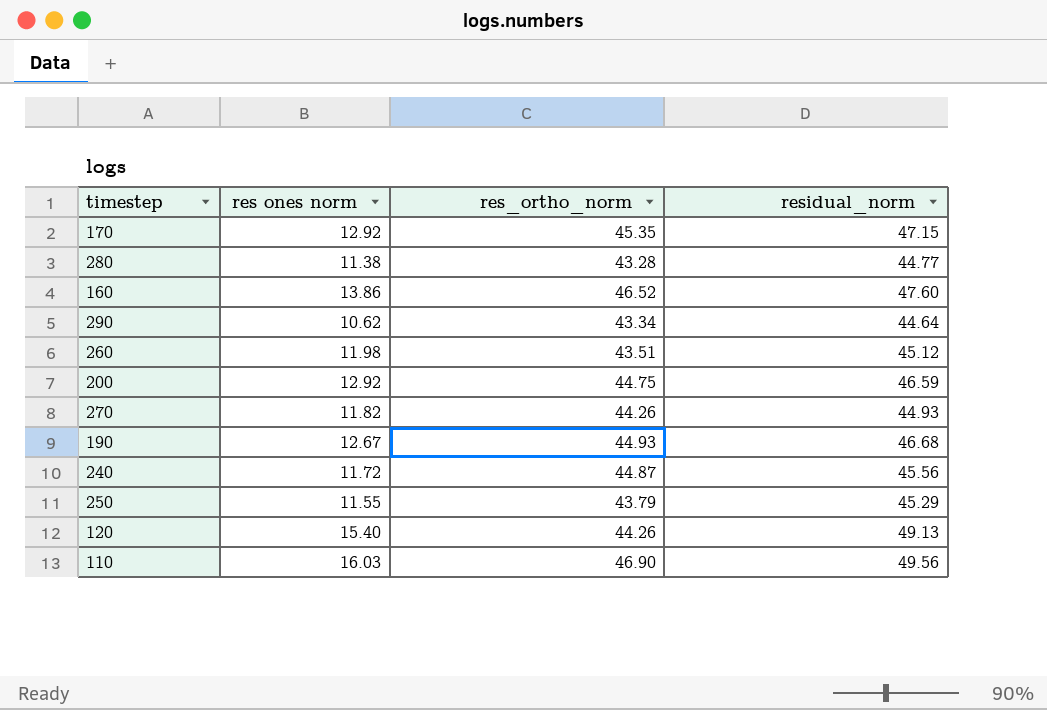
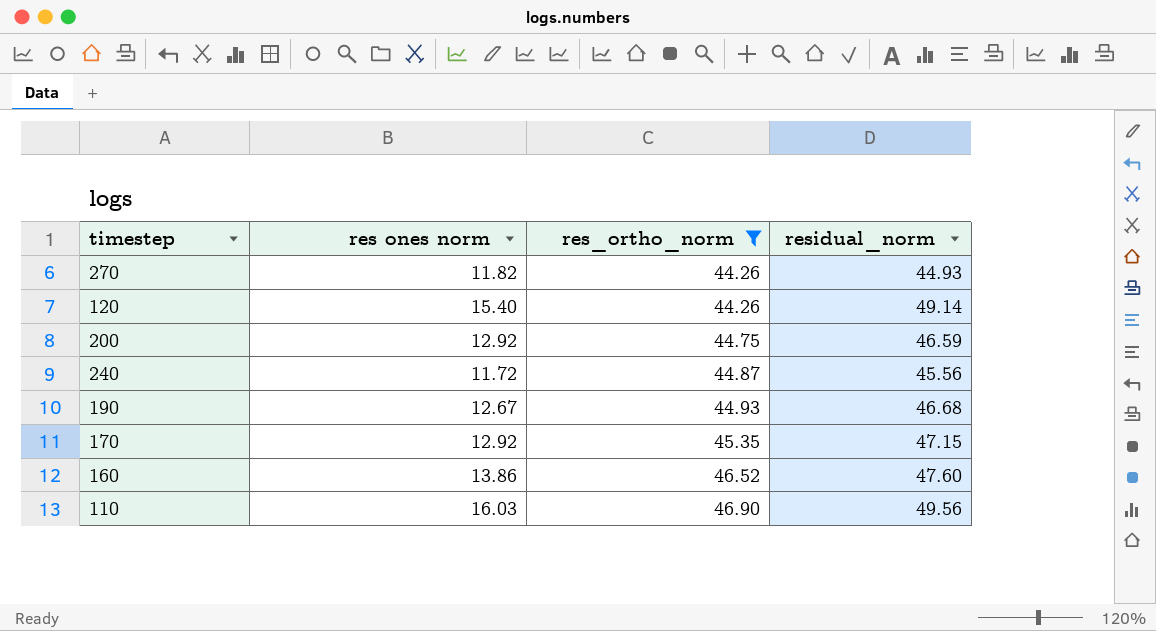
filter: none -> res_ortho_norm >= 44.26
row order: none -> res_ortho_norm ascending
120 | residual_norm: 49.13 -> 49.14

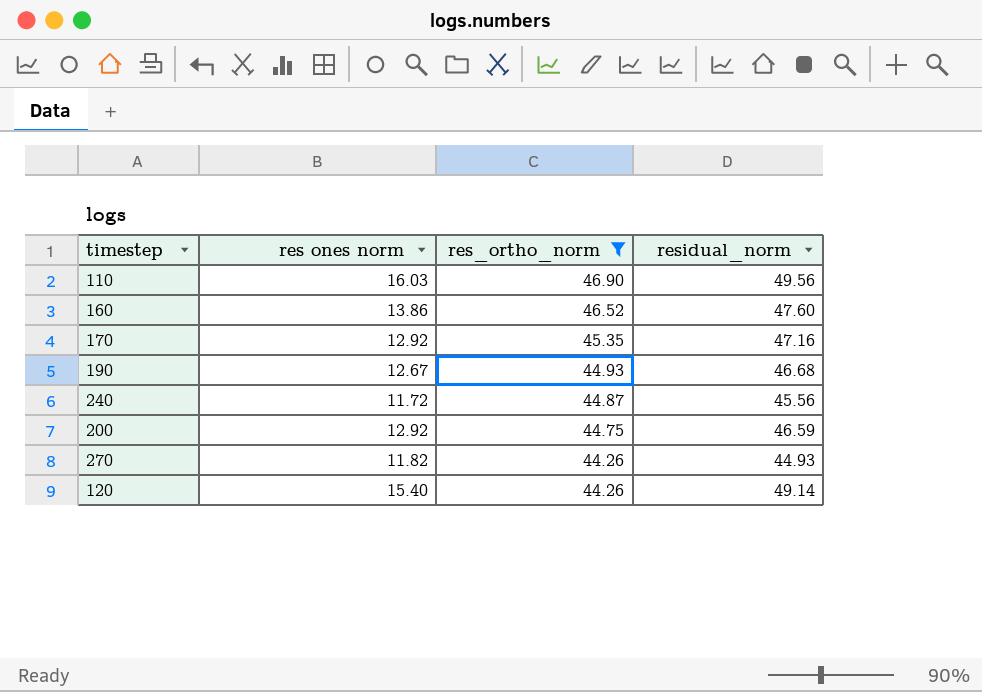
row order: res_ortho_norm ascending -> res_ortho_norm descending
170 | residual_norm: 47.15 -> 47.16

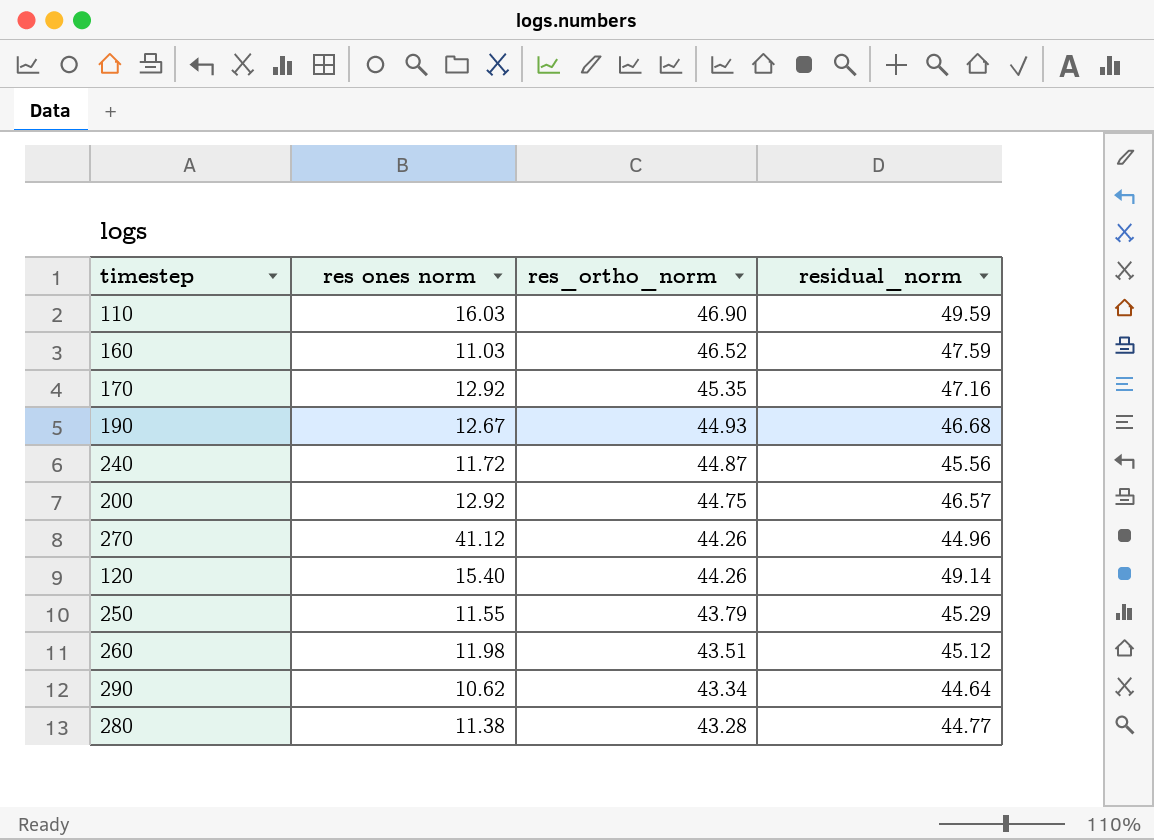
filter: res_ortho_norm >= 44.26 -> none
110 | residual_norm: 49.56 -> 49.59
160 | res ones norm: 13.86 -> 11.03
160 | residual_norm: 47.60 -> 47.59
200 | residual_norm: 46.59 -> 46.57
270 | res ones norm: 11.82 -> 41.12
270 | residual_norm: 44.93 -> 44.96

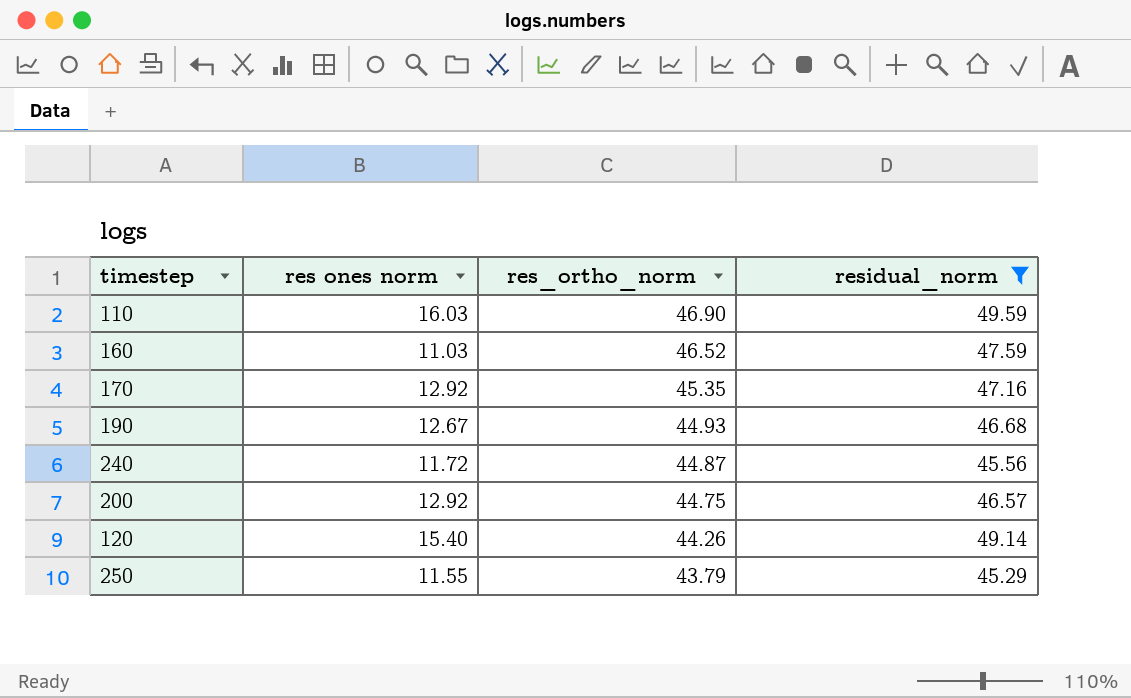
filter: none -> residual_norm >= 45.29

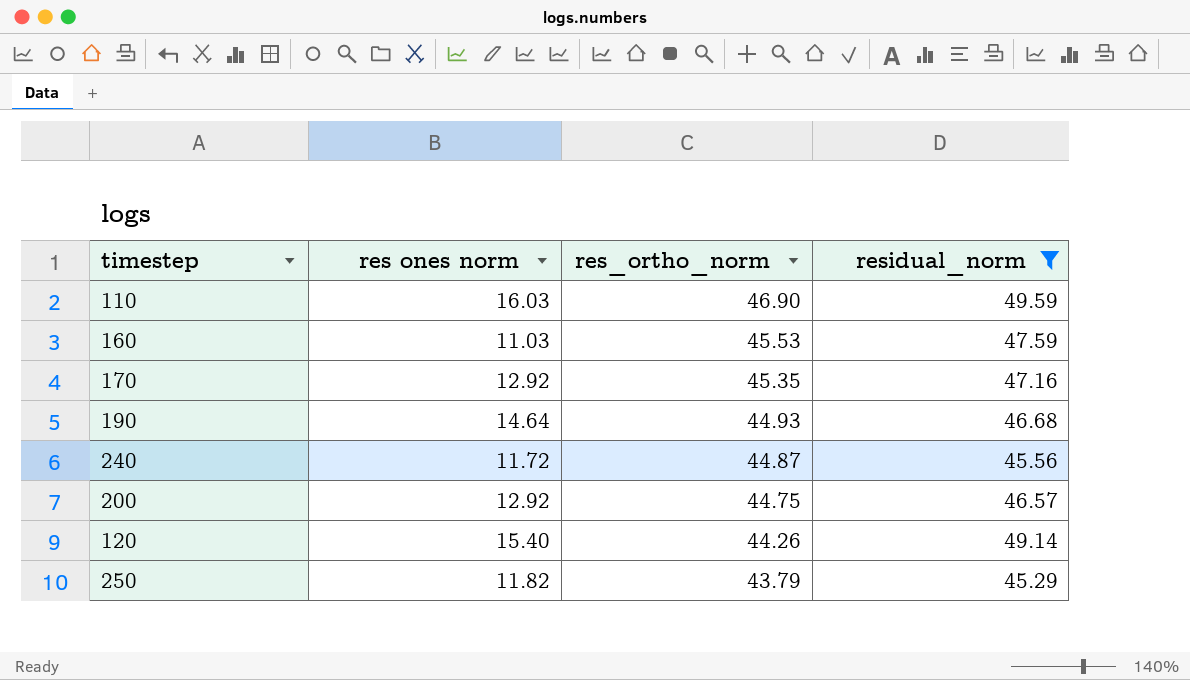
160 | res_ortho_norm: 46.52 -> 45.53
190 | res ones norm: 12.67 -> 14.64
250 | res ones norm: 11.55 -> 11.82

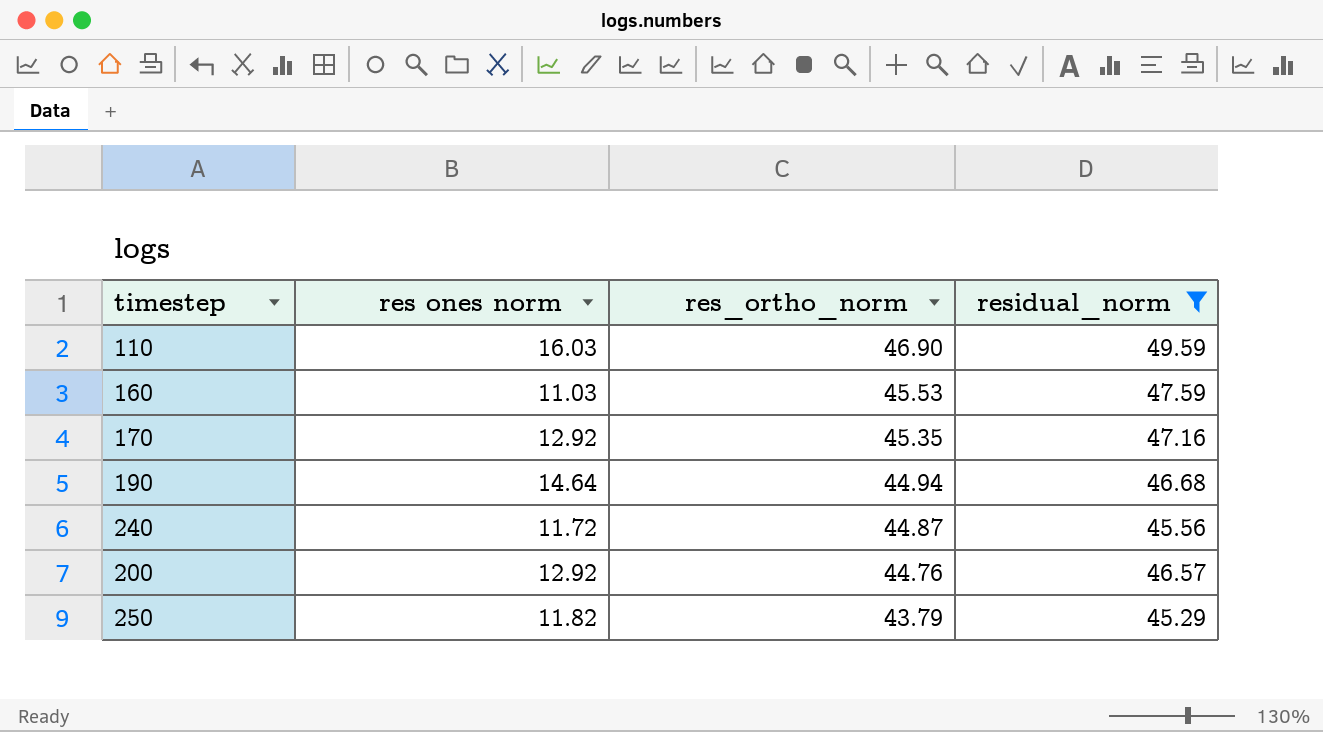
row 120: 15.40 | 44.26 | 49.14 -> none
190 | res_ortho_norm: 44.93 -> 44.94
200 | res_ortho_norm: 44.75 -> 44.76

